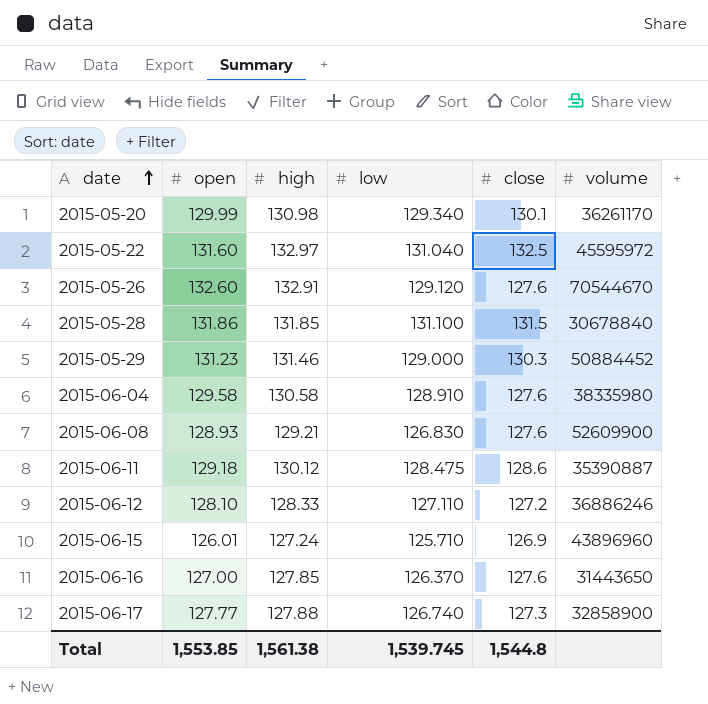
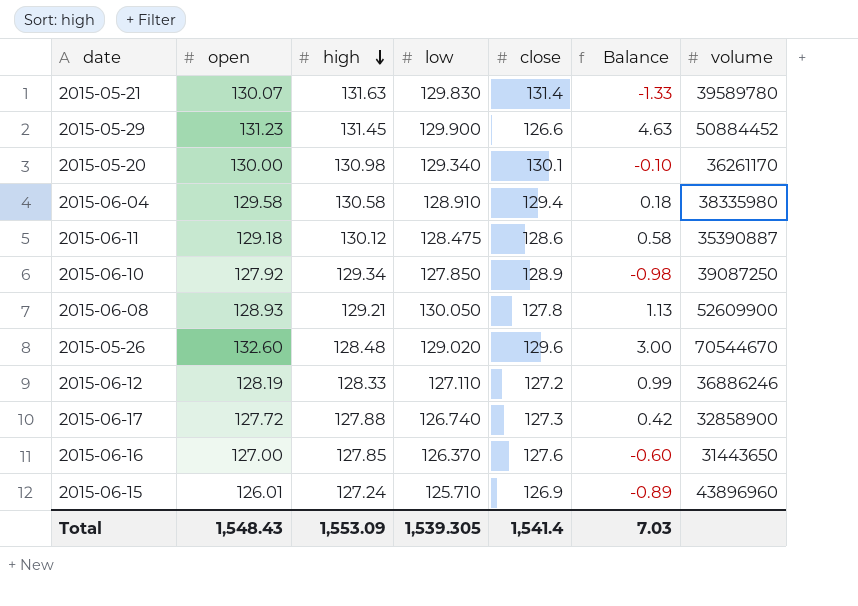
row order: date ascending -> high descending
column Balance | formula: none -> [open] - [close]
row 2015-05-22: 131.60 | 132.97 | 131.040 | 132.5 | 45595972 -> none
row 2015-05-28: 131.86 | 131.85 | 131.100 | 131.5 | 30678840 -> none
row 2015-05-21: none -> 130.07 | 131.63 | 129.830 | 131.4 | -1.33 | 39589780
2015-05-29 | high: 131.46 -> 131.45
2015-05-29 | low: 129.000 -> 129.900
2015-05-29 | close: 130.3 -> 126.6
2015-05-20 | open: 129.99 -> 130.00
2015-06-04 | close: 127.6 -> 129.4
row 2015-06-10: none -> 127.92 | 129.34 | 127.850 | 128.9 | -0.98 | 39087250
2015-06-08 | low: 126.830 -> 130.050
2015-06-08 | close: 127.6 -> 127.8
2015-05-26 | high: 132.91 -> 128.48
2015-05-26 | low: 129.120 -> 129.020
2015-05-26 | close: 127.6 -> 129.6
2015-06-12 | open: 128.10 -> 128.19
2015-06-17 | open: 127.77 -> 127.72
Total | open: 1,553.85 -> 1,548.43
Total | high: 1,561.38 -> 1,553.09
Total | low: 1,539.745 -> 1,539.305
Total | close: 1,544.8 -> 1,541.4

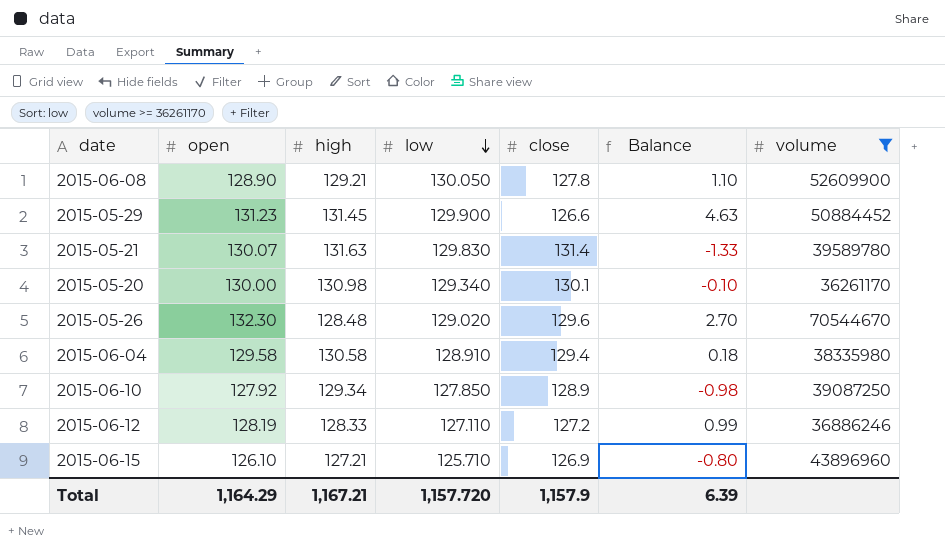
filter: none -> volume >= 36261170
row order: high descending -> low descending
2015-06-08 | open: 128.93 -> 128.90
2015-06-08 | Balance: 1.13 -> 1.10
2015-05-26 | open: 132.60 -> 132.30
2015-05-26 | Balance: 3.00 -> 2.70
2015-06-15 | open: 126.01 -> 126.10
2015-06-15 | high: 127.24 -> 127.21
2015-06-15 | Balance: -0.89 -> -0.80
Total | open: 1,548.43 -> 1,164.29
Total | high: 1,553.09 -> 1,167.21
Total | low: 1,539.305 -> 1,157.720
Total | close: 1,541.4 -> 1,157.9
Total | Balance: 7.03 -> 6.39

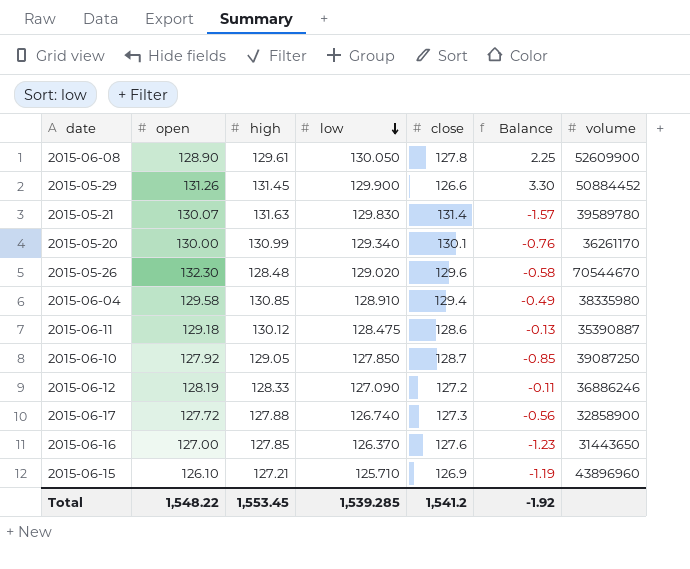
filter: volume >= 36261170 -> none
column Balance | formula: [open] - [close] -> [low] - [close]
2015-06-08 | high: 129.21 -> 129.61
2015-05-29 | open: 131.23 -> 131.26
2015-05-20 | high: 130.98 -> 130.99
2015-06-04 | high: 130.58 -> 130.85
2015-06-10 | high: 129.34 -> 129.05
2015-06-10 | close: 128.9 -> 128.7
2015-06-12 | low: 127.110 -> 127.090
Total | open: 1,164.29 -> 1,548.22
Total | high: 1,167.21 -> 1,553.45
Total | low: 1,157.720 -> 1,539.285
Total | close: 1,157.9 -> 1,541.2
Total | Balance: 6.39 -> -1.92

